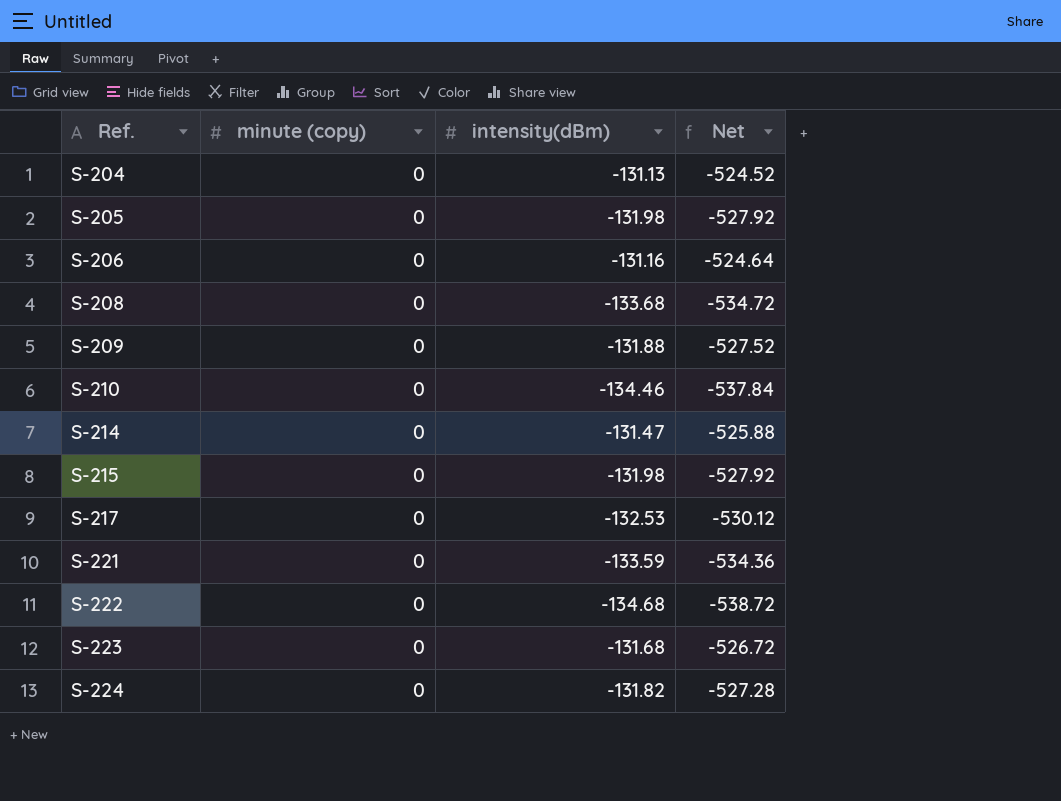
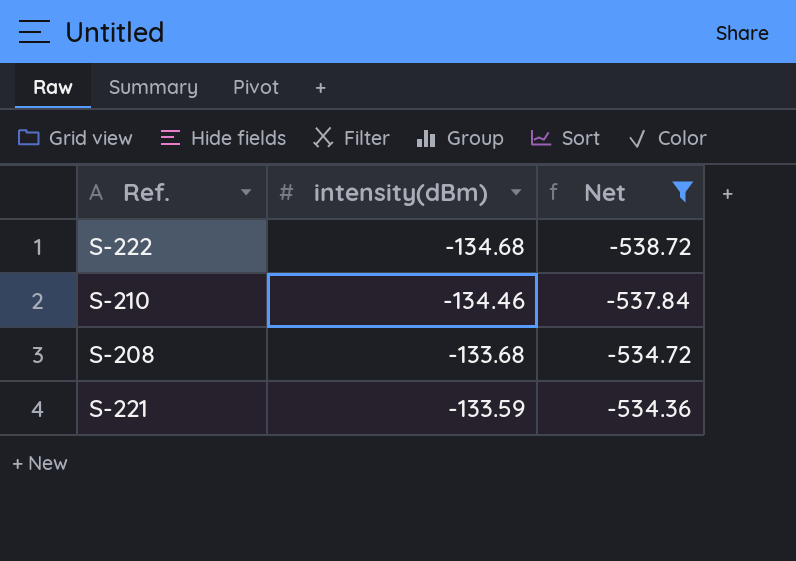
filter: none -> Net <= -534.36
row order: Ref. ascending -> intensity(dBm) ascending
column minute (copy) | position: 2 -> none

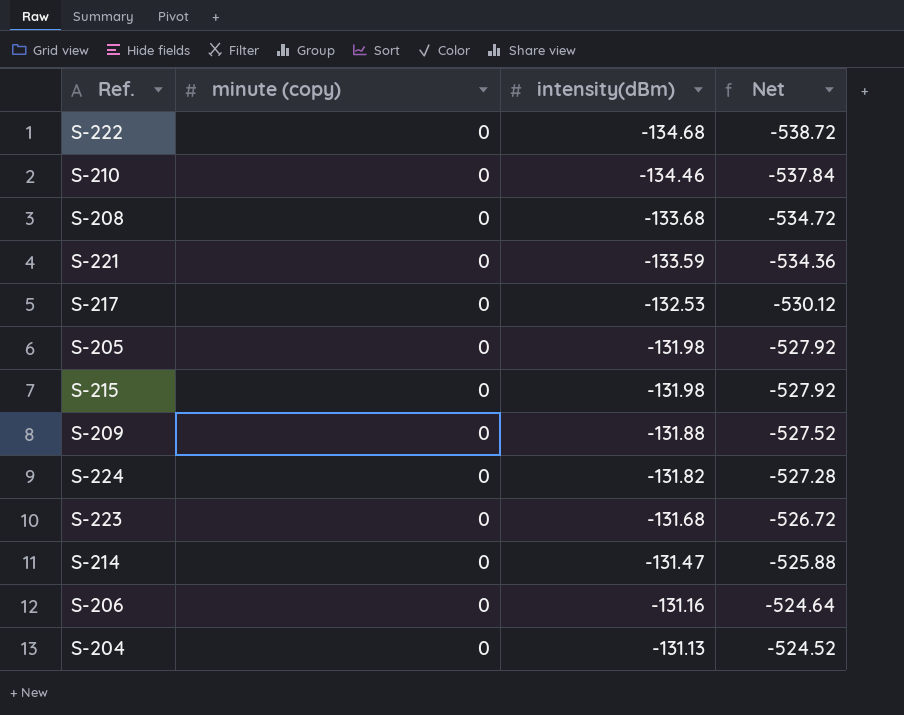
filter: Net <= -534.36 -> none
column minute (copy) | position: none -> 2

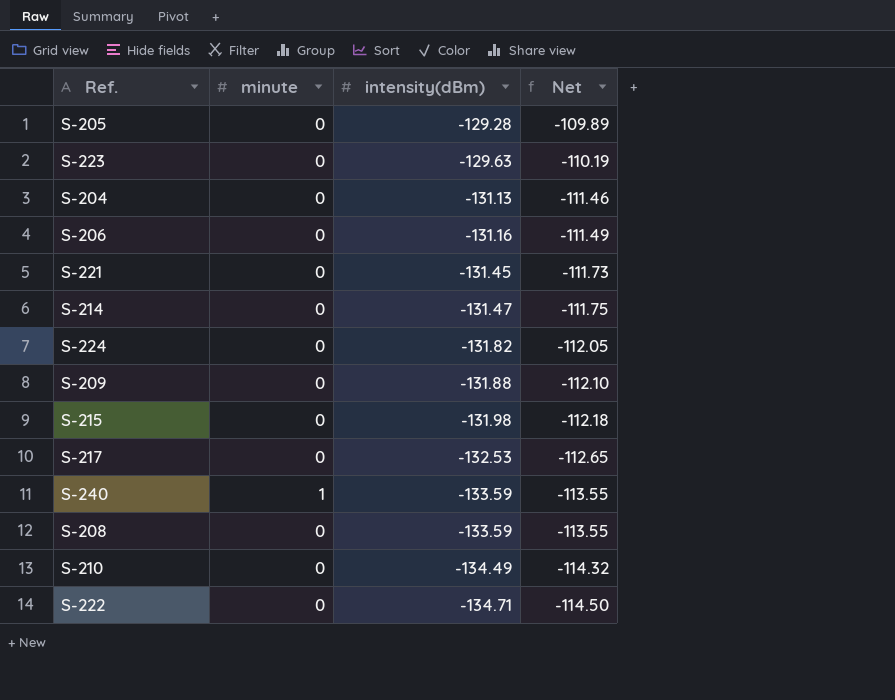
row order: intensity(dBm) ascending -> intensity(dBm) descending
column name: minute (copy) -> minute
column Net | formula: [intensity(dBm)] * 4 -> [intensity(dBm)] * 0.85
S-205 | intensity(dBm): -131.98 -> -129.28
S-223 | intensity(dBm): -131.68 -> -129.63
S-221 | intensity(dBm): -133.59 -> -131.45
row S-240: none -> 1 | -133.59 | -113.55
S-208 | intensity(dBm): -133.68 -> -133.59
S-210 | intensity(dBm): -134.46 -> -134.49
S-222 | intensity(dBm): -134.68 -> -134.71

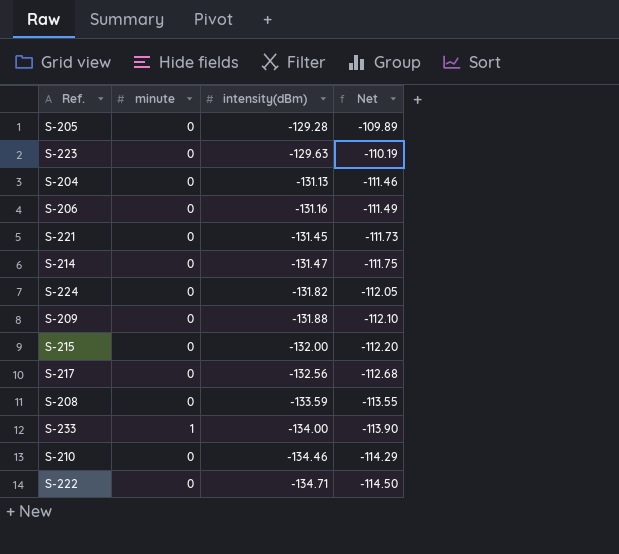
row S-240: 1 | -133.59 | -113.55 -> none
S-215 | intensity(dBm): -131.98 -> -132.00
S-215 | Net: -112.18 -> -112.20
S-217 | intensity(dBm): -132.53 -> -132.56
S-217 | Net: -112.65 -> -112.68
row S-233: none -> 1 | -134.00 | -113.90
S-210 | intensity(dBm): -134.49 -> -134.46
S-210 | Net: -114.32 -> -114.29

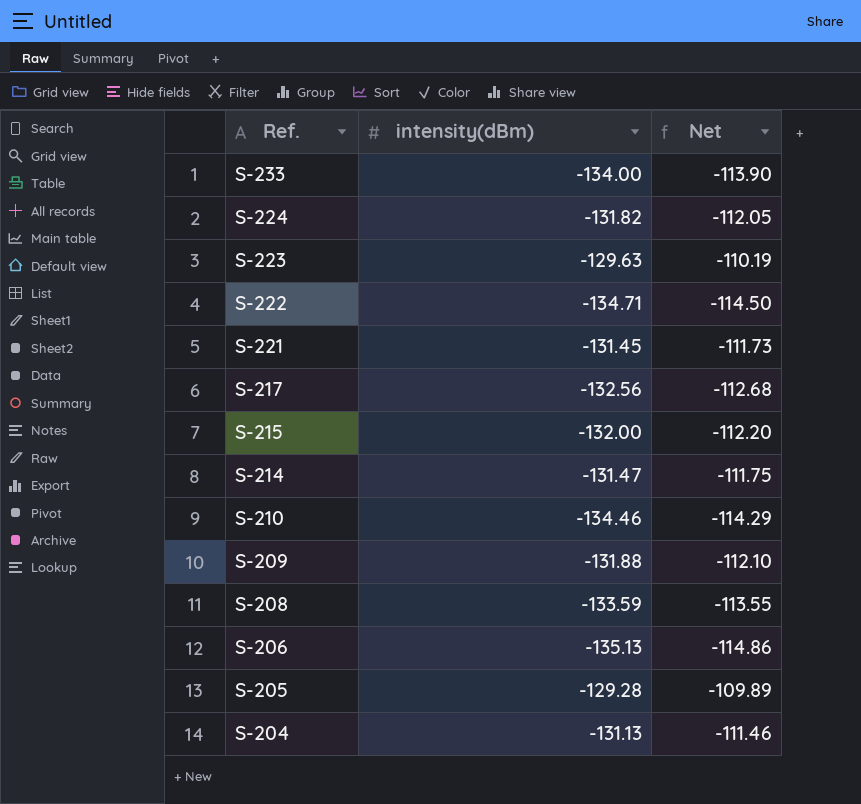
row order: intensity(dBm) descending -> Ref. descending
column minute | position: 2 -> none
S-206 | intensity(dBm): -131.16 -> -135.13
S-206 | Net: -111.49 -> -114.86

